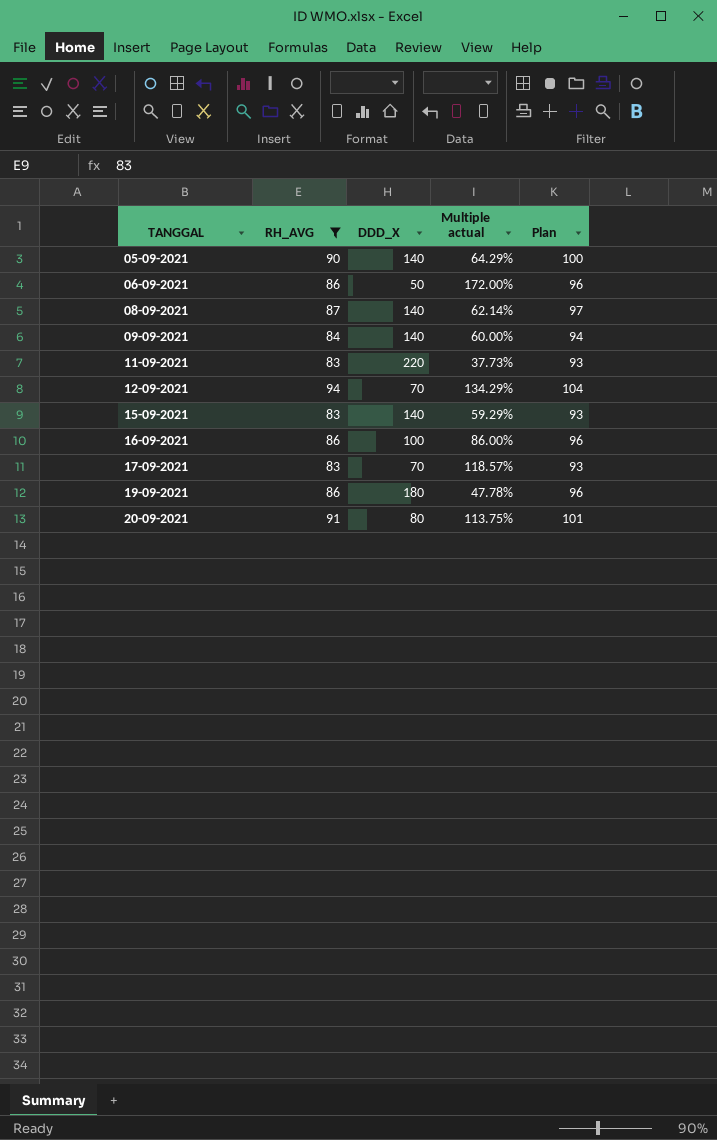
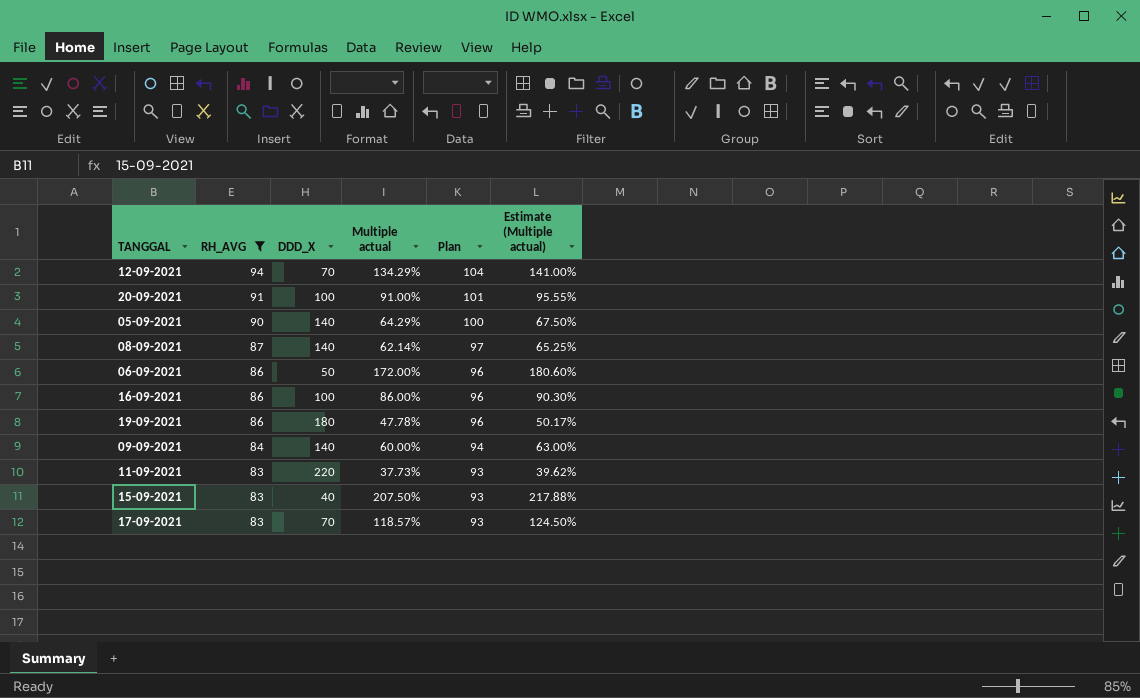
row order: TANGGAL ascending -> RH_AVG descending
column Estimate (Multiple actual) | formula: none -> [Multiple actual] * 1.05
20-09-2021 | DDD_X: 80 -> 100
20-09-2021 | Multiple actual: 113.75% -> 91.00%
15-09-2021 | DDD_X: 140 -> 40
15-09-2021 | Multiple actual: 59.29% -> 207.50%

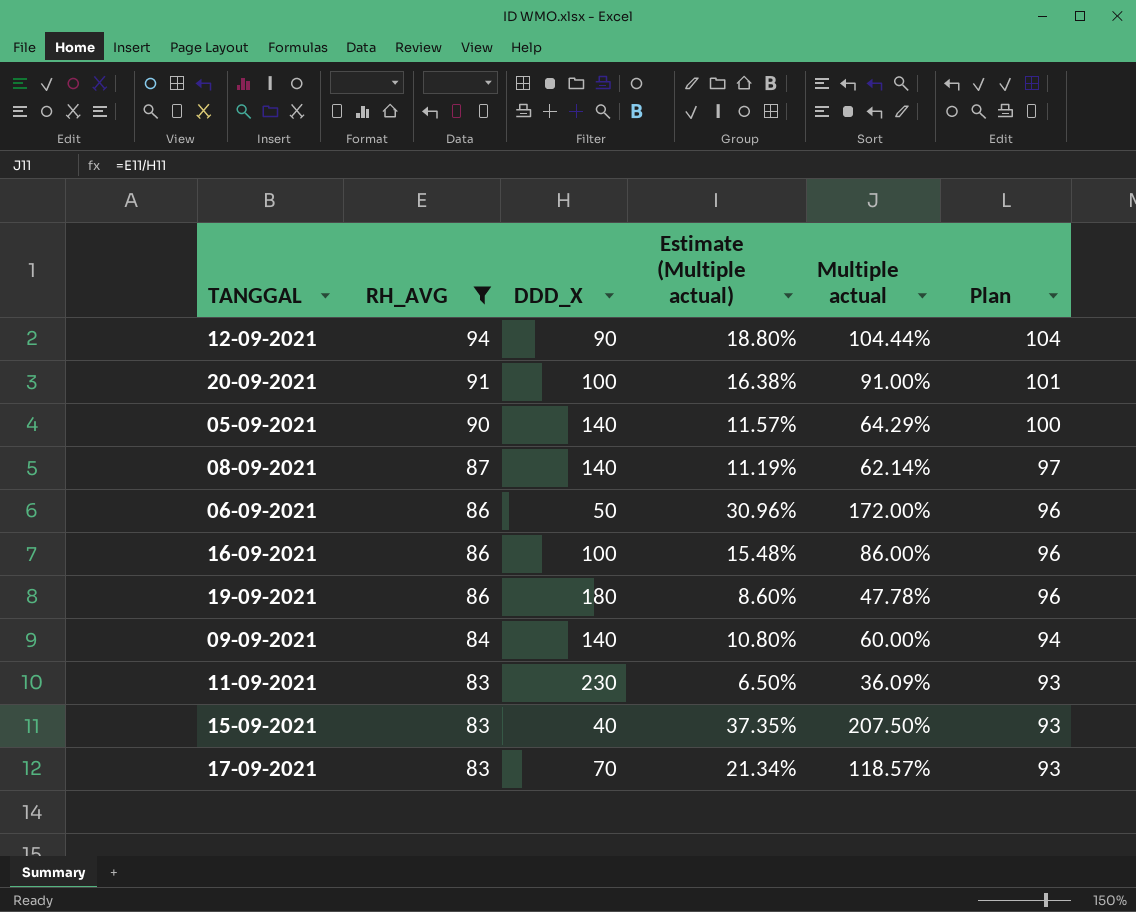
column Estimate (Multiple actual) | formula: [Multiple actual] * 1.05 -> [Multiple actual] * 0.18
column Estimate (Multiple actual) | position: 6 -> 4
12-09-2021 | DDD_X: 70 -> 90
12-09-2021 | Multiple actual: 134.29% -> 104.44%
11-09-2021 | DDD_X: 220 -> 230
11-09-2021 | Multiple actual: 37.73% -> 36.09%

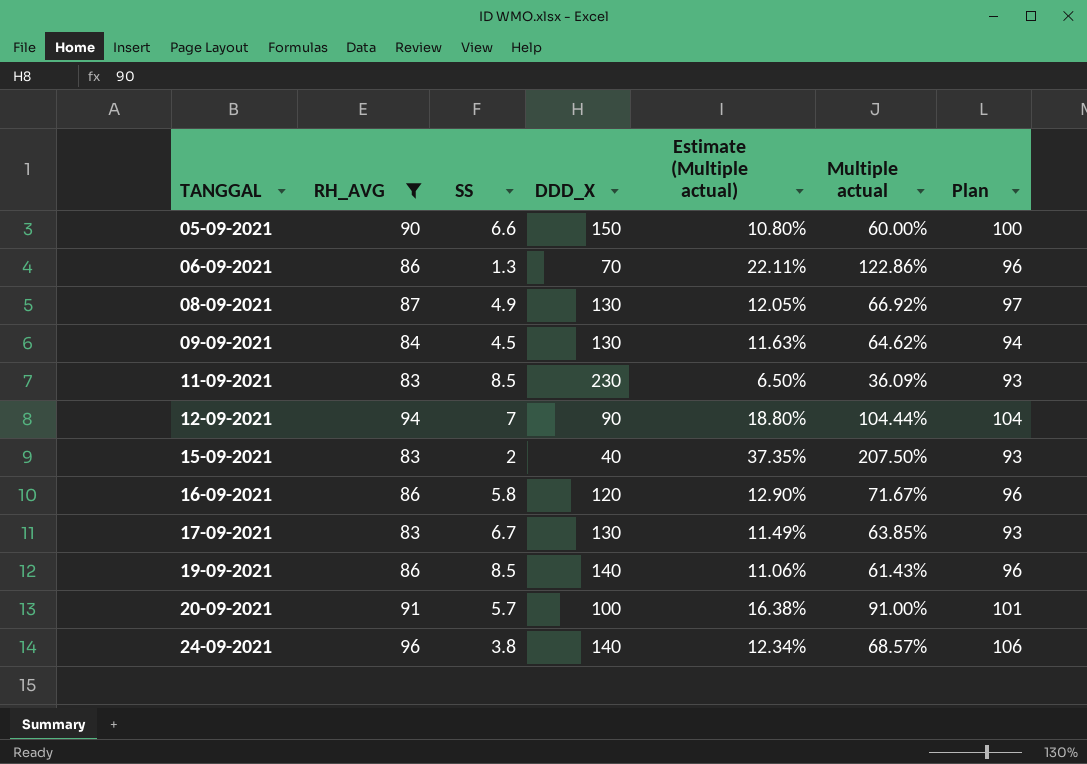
row order: RH_AVG descending -> TANGGAL ascending
column SS | position: none -> 3
05-09-2021 | DDD_X: 140 -> 150
05-09-2021 | Estimate (Multiple actual): 11.57% -> 10.80%
05-09-2021 | Multiple actual: 64.29% -> 60.00%
06-09-2021 | DDD_X: 50 -> 70
06-09-2021 | Estimate (Multiple actual): 30.96% -> 22.11%
06-09-2021 | Multiple actual: 172.00% -> 122.86%
08-09-2021 | DDD_X: 140 -> 130
08-09-2021 | Estimate (Multiple actual): 11.19% -> 12.05%
08-09-2021 | Multiple actual: 62.14% -> 66.92%
09-09-2021 | DDD_X: 140 -> 130
09-09-2021 | Estimate (Multiple actual): 10.80% -> 11.63%
09-09-2021 | Multiple actual: 60.00% -> 64.62%
16-09-2021 | DDD_X: 100 -> 120
16-09-2021 | Estimate (Multiple actual): 15.48% -> 12.90%
16-09-2021 | Multiple actual: 86.00% -> 71.67%
17-09-2021 | DDD_X: 70 -> 130
17-09-2021 | Estimate (Multiple actual): 21.34% -> 11.49%
17-09-2021 | Multiple actual: 118.57% -> 63.85%
19-09-2021 | DDD_X: 180 -> 140
19-09-2021 | Estimate (Multiple actual): 8.60% -> 11.06%
19-09-2021 | Multiple actual: 47.78% -> 61.43%
row 24-09-2021: none -> 96 | 3.8 | 140 | 12.34% | 68.57% | 106

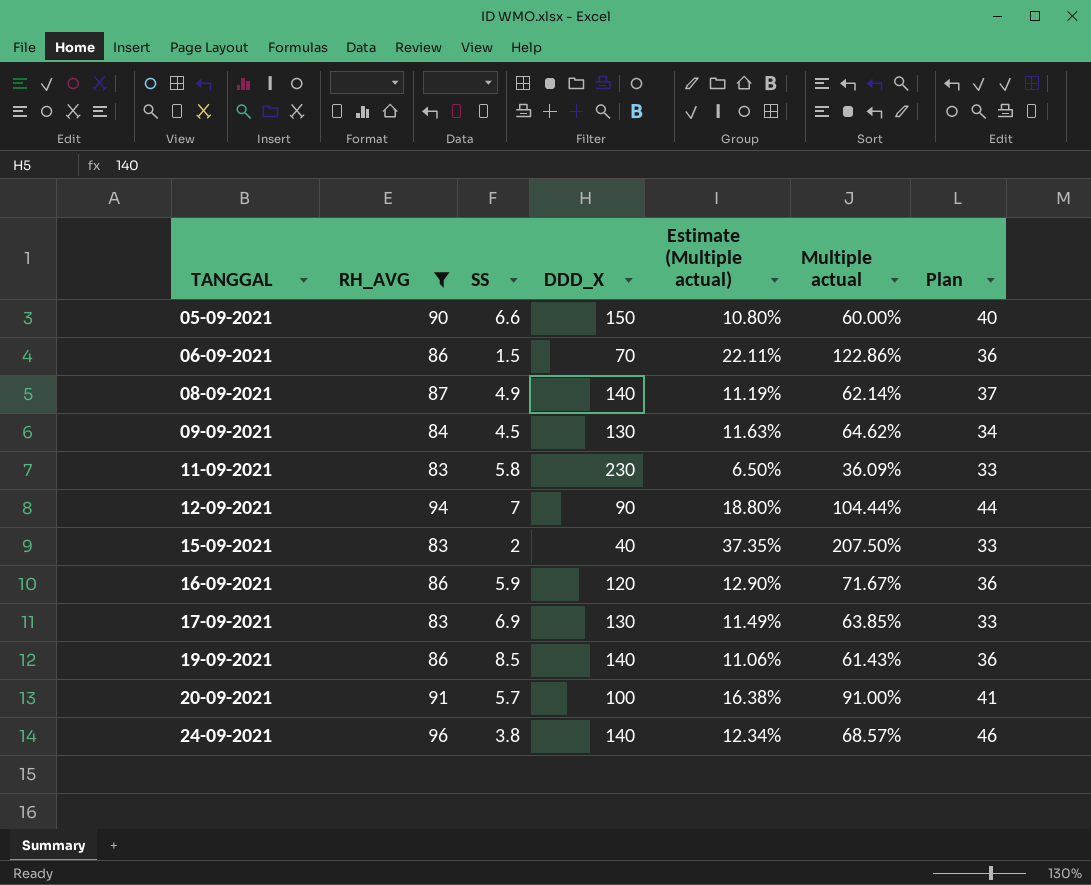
column Plan | formula: [RH_AVG] + 10 -> [RH_AVG] - 50
06-09-2021 | SS: 1.3 -> 1.5
08-09-2021 | DDD_X: 130 -> 140
08-09-2021 | Estimate (Multiple actual): 12.05% -> 11.19%
08-09-2021 | Multiple actual: 66.92% -> 62.14%
11-09-2021 | SS: 8.5 -> 5.8
16-09-2021 | SS: 5.8 -> 5.9
17-09-2021 | SS: 6.7 -> 6.9

